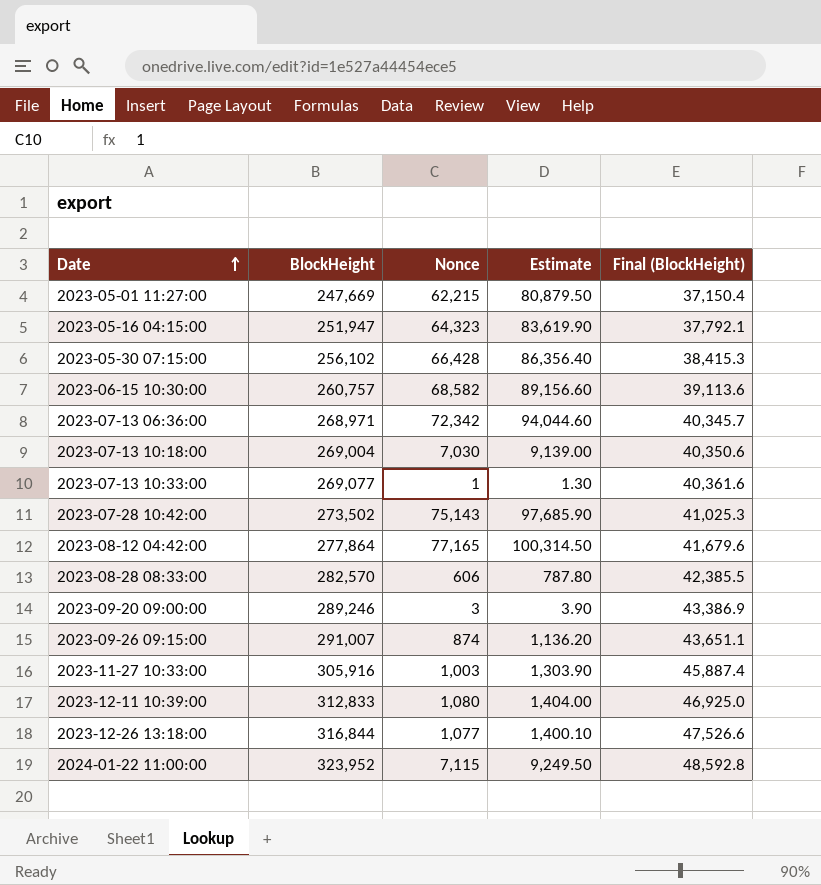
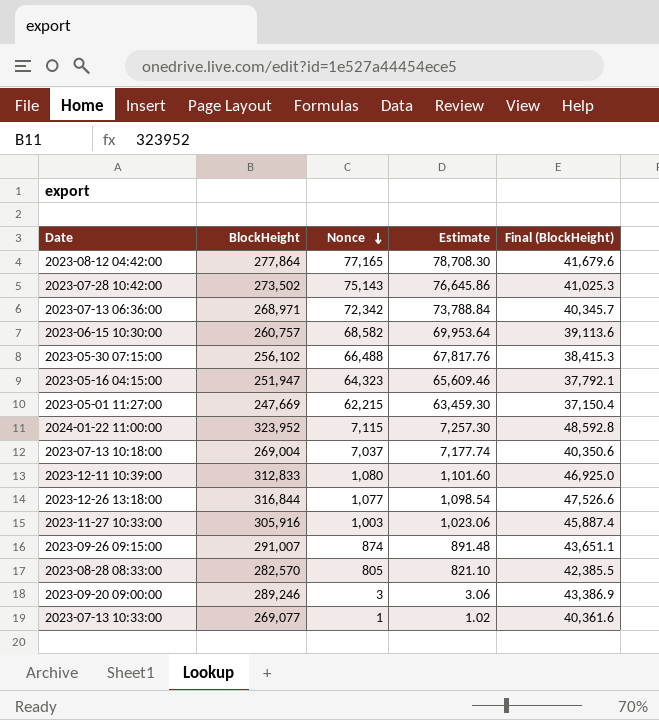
row order: Date ascending -> Nonce descending
column Estimate | formula: [Nonce] * 1.3 -> [Nonce] * 1.02
2023-05-30 07:15:00 | Nonce: 66,428 -> 66,488
2023-07-13 10:18:00 | Nonce: 7,030 -> 7,037
2023-08-28 08:33:00 | Nonce: 606 -> 805

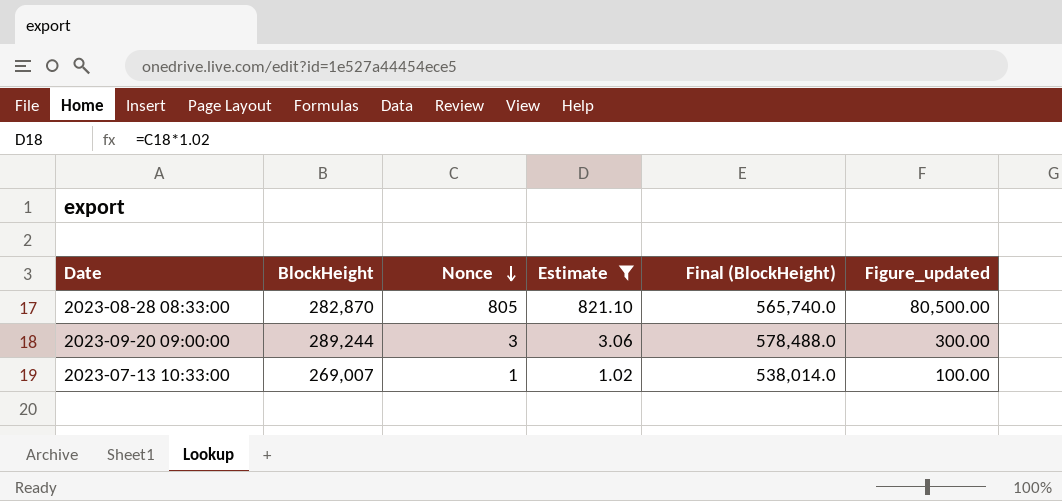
filter: none -> Estimate <= 821.10
column Final (BlockHeight) | formula: [BlockHeight] * 0.15 -> [BlockHeight] * 2
column Figure_updated | formula: none -> [Nonce] * 100
2023-08-28 08:33:00 | BlockHeight: 282,570 -> 282,870
2023-09-20 09:00:00 | BlockHeight: 289,246 -> 289,244
2023-07-13 10:33:00 | BlockHeight: 269,077 -> 269,007

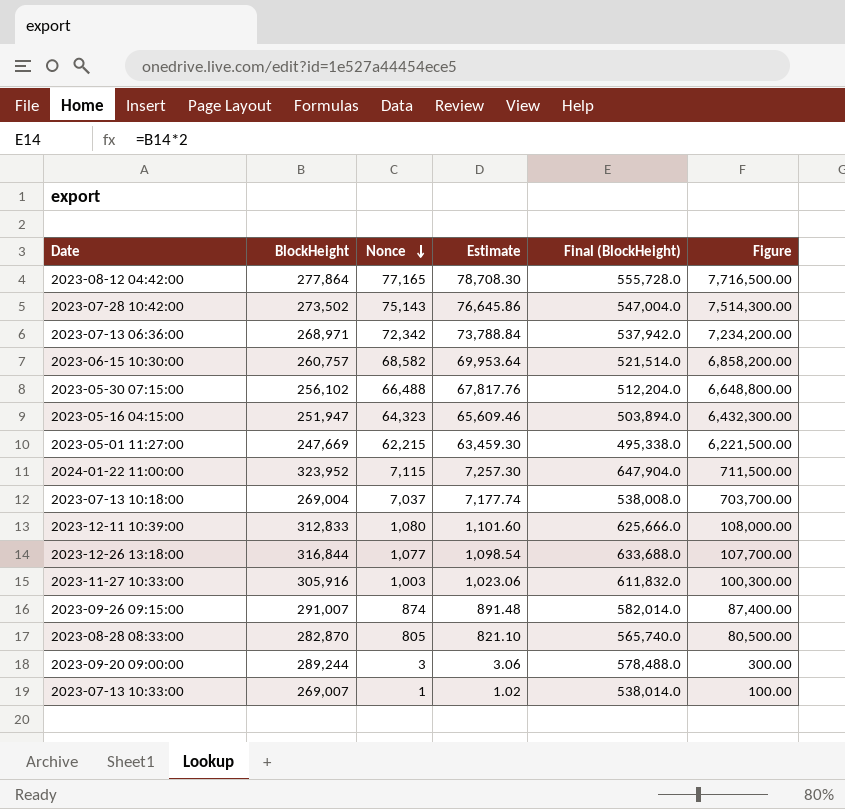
filter: Estimate <= 821.10 -> none
column name: Figure_updated -> Figure

